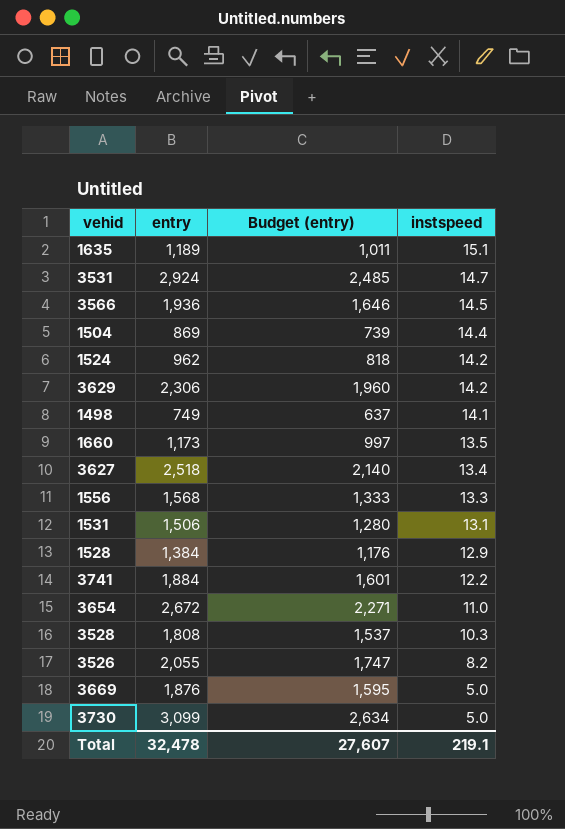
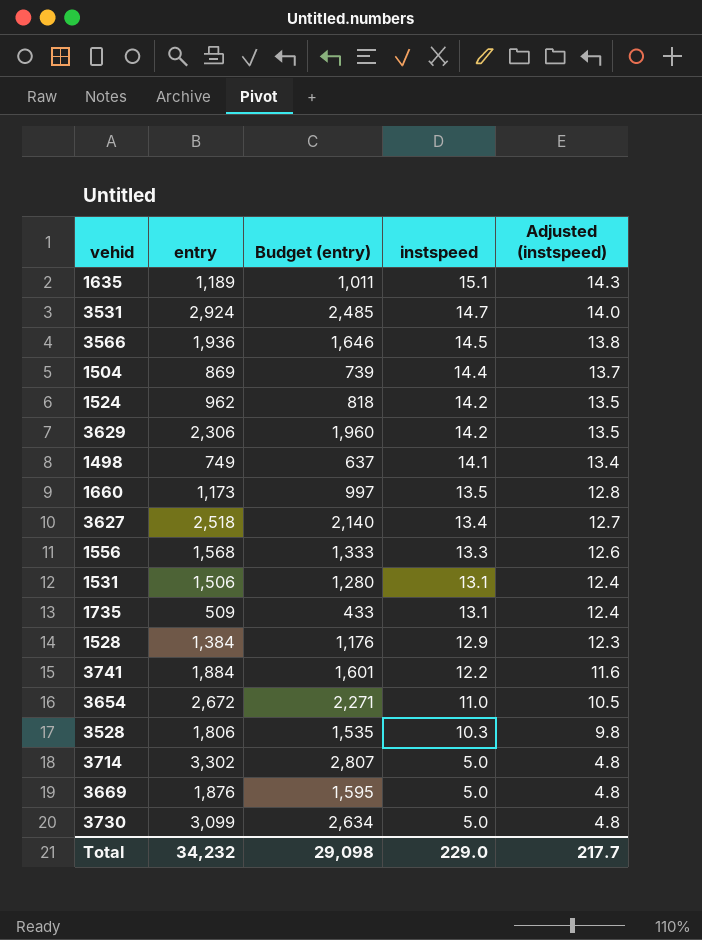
column Adjusted (instspeed) | formula: none -> [instspeed] * 0.95
row 3526: 2,055 | 1,747 | 8.2 -> none
row 1735: none -> 509 | 433 | 13.1 | 12.4
3528 | entry: 1,808 -> 1,806
3528 | Budget (entry): 1,537 -> 1,535
row 3714: none -> 3,302 | 2,807 | 5.0 | 4.8
Total | entry: 32,478 -> 34,232
Total | Budget (entry): 27,607 -> 29,098
Total | instspeed: 219.1 -> 229.0

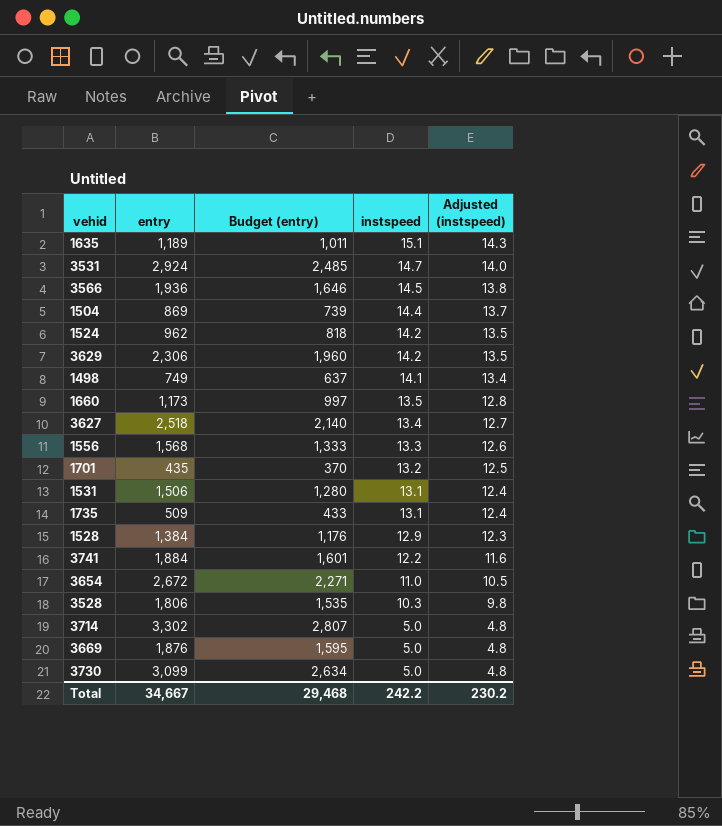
row 1701: none -> 435 | 370 | 13.2 | 12.5
Total | entry: 34,232 -> 34,667
Total | Budget (entry): 29,098 -> 29,468
Total | instspeed: 229.0 -> 242.2
Total | Adjusted (instspeed): 217.7 -> 230.2

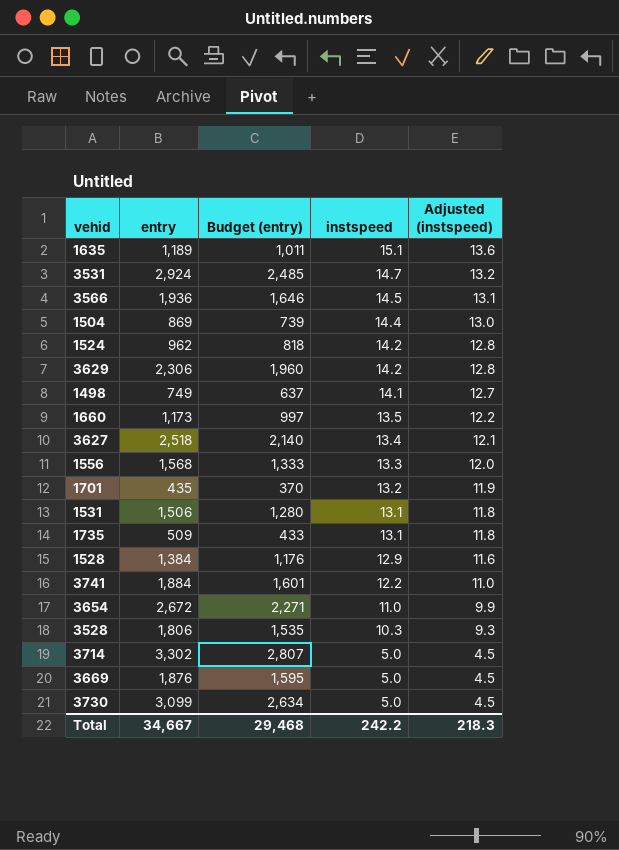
column Adjusted (instspeed) | formula: [instspeed] * 0.95 -> [instspeed] * 0.9
Total | Adjusted (instspeed): 230.2 -> 218.3

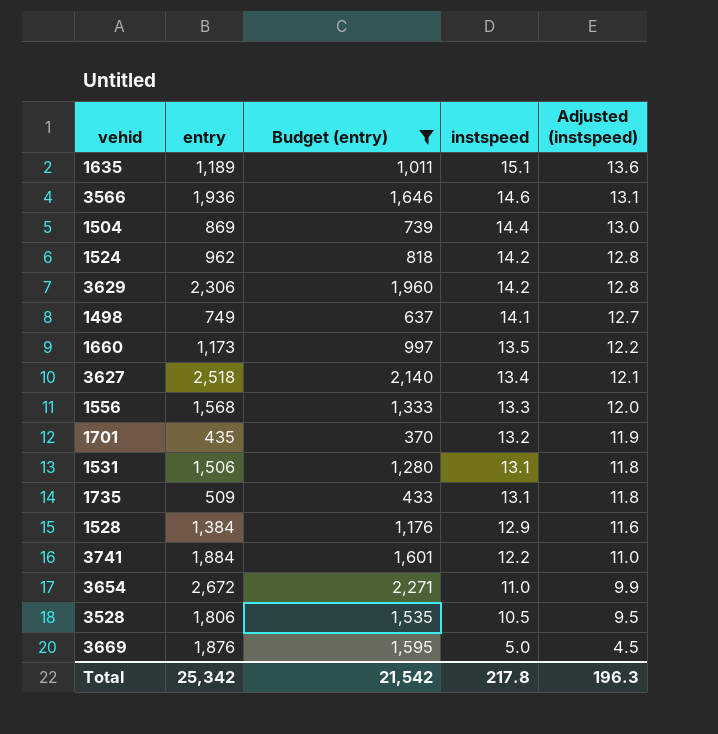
filter: none -> Budget (entry) <= 2,271
3566 | instspeed: 14.5 -> 14.6
3528 | instspeed: 10.3 -> 10.5
3528 | Adjusted (instspeed): 9.3 -> 9.5
Total | entry: 34,667 -> 25,342
Total | Budget (entry): 29,468 -> 21,542
Total | instspeed: 242.2 -> 217.8
Total | Adjusted (instspeed): 218.3 -> 196.3

